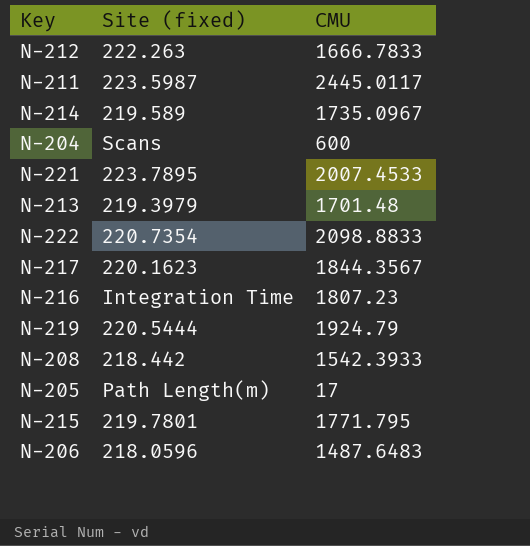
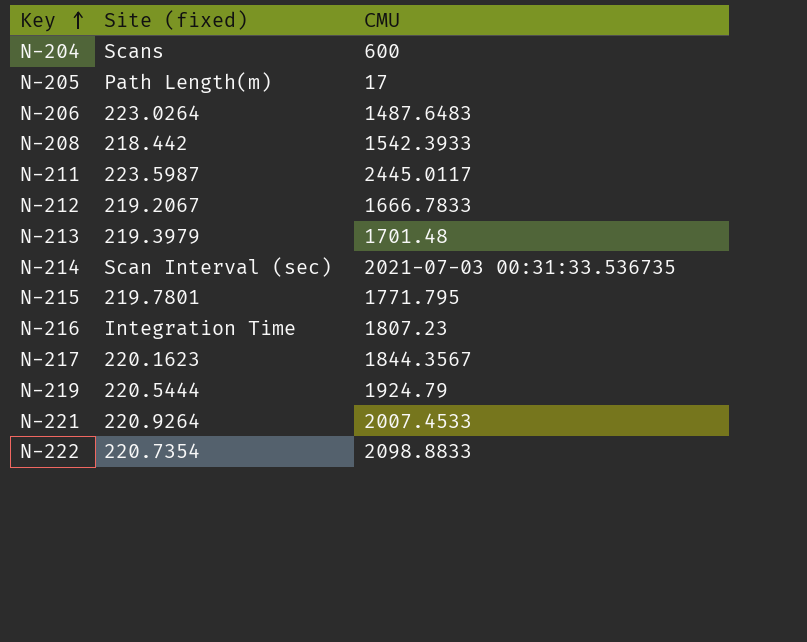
row order: none -> Key ascending
N-206 | Site (fixed): 218.0596 -> 223.0264
N-212 | Site (fixed): 222.263 -> 219.2067
N-214 | Site (fixed): 219.589 -> Scan Interval (sec)
N-214 | CMU: 1735.0967 -> 2021-07-03 00:31:33.536735
N-221 | Site (fixed): 223.7895 -> 220.9264

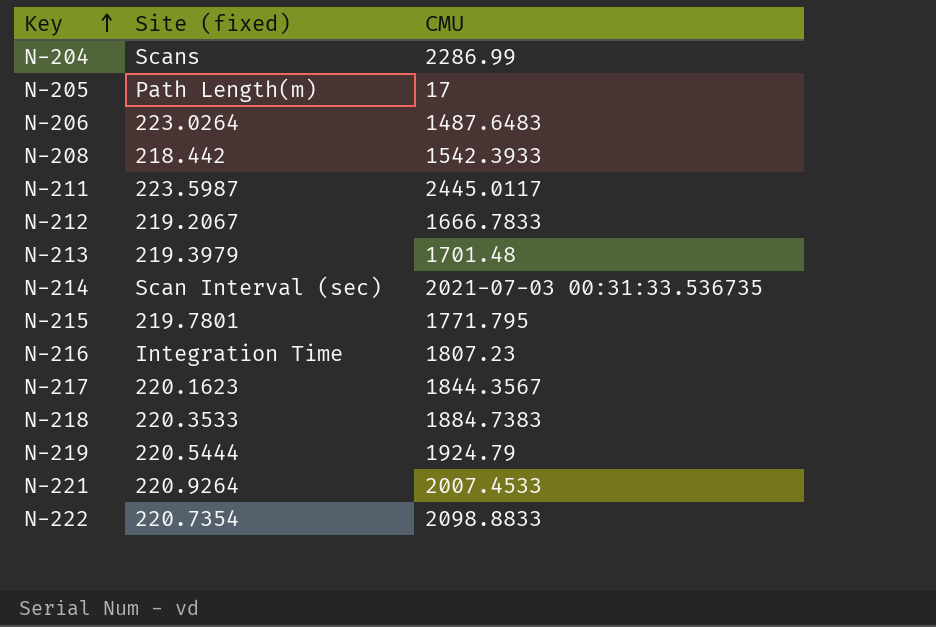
N-204 | CMU: 600 -> 2286.99
row N-218: none -> 220.3533 | 1884.7383

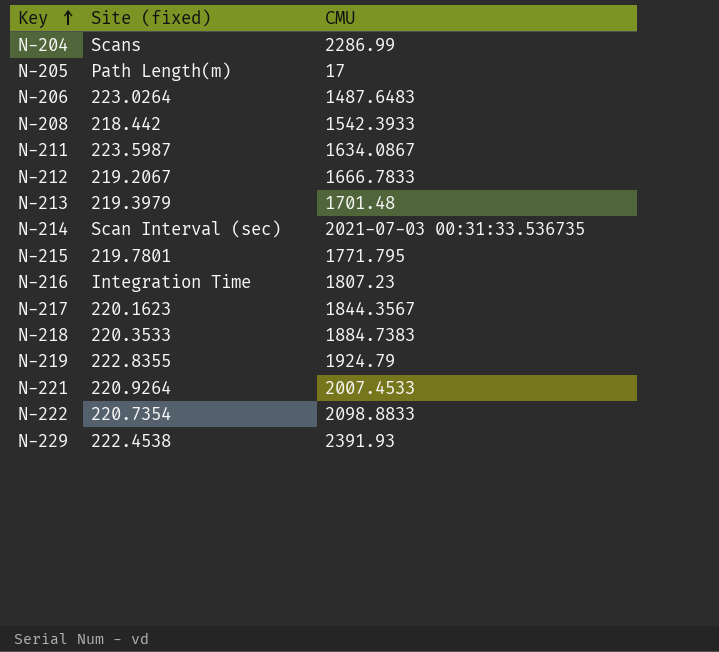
N-211 | CMU: 2445.0117 -> 1634.0867
N-219 | Site (fixed): 220.5444 -> 222.8355
row N-229: none -> 222.4538 | 2391.93

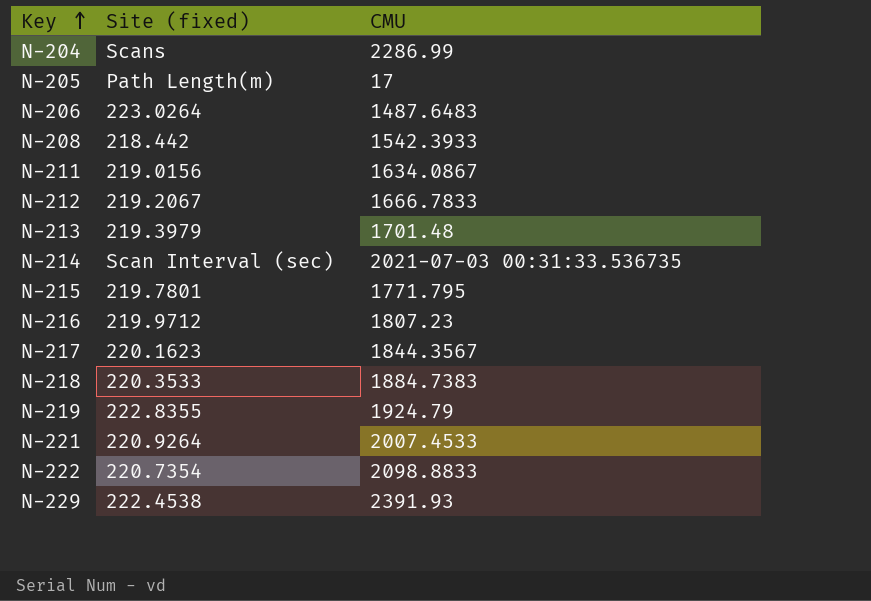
N-211 | Site (fixed): 223.5987 -> 219.0156
N-216 | Site (fixed): Integration Time -> 219.9712

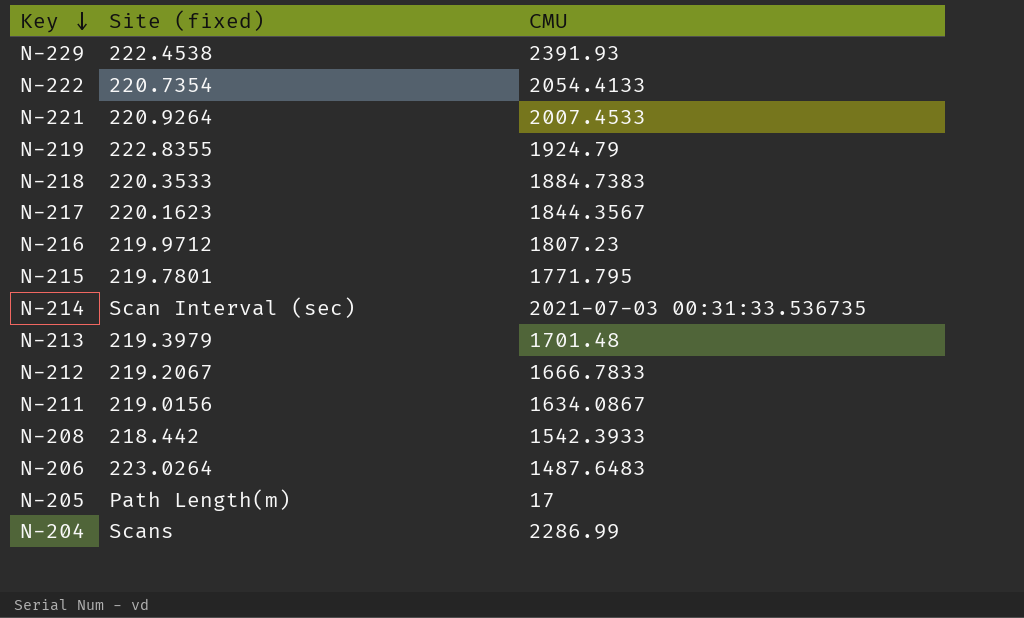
row order: Key ascending -> Key descending
N-222 | CMU: 2098.8833 -> 2054.4133

